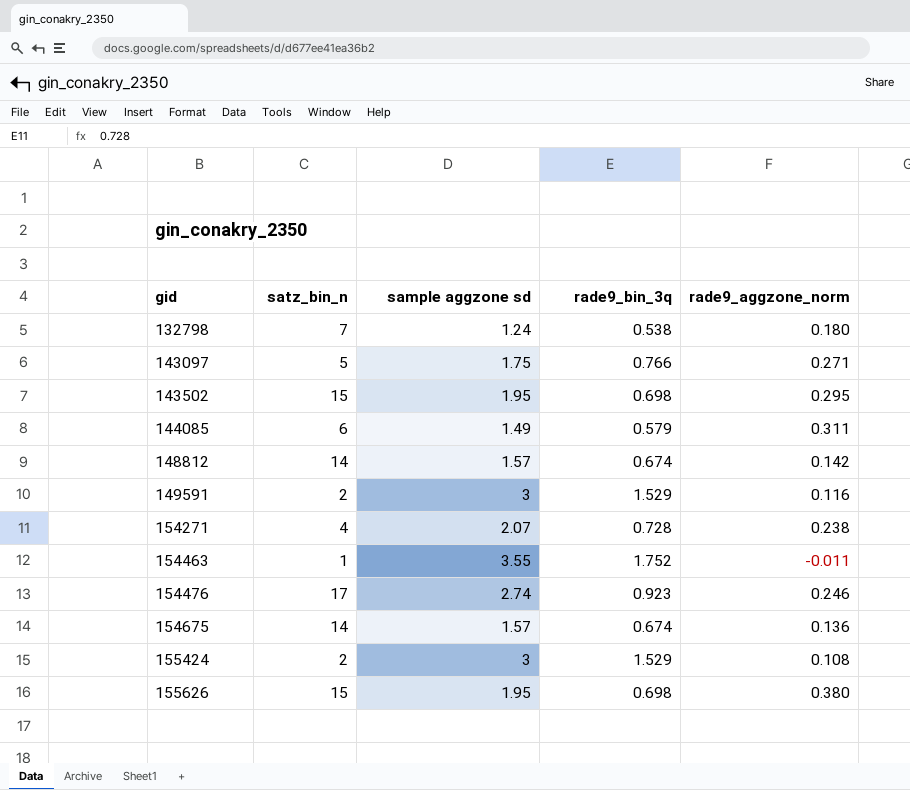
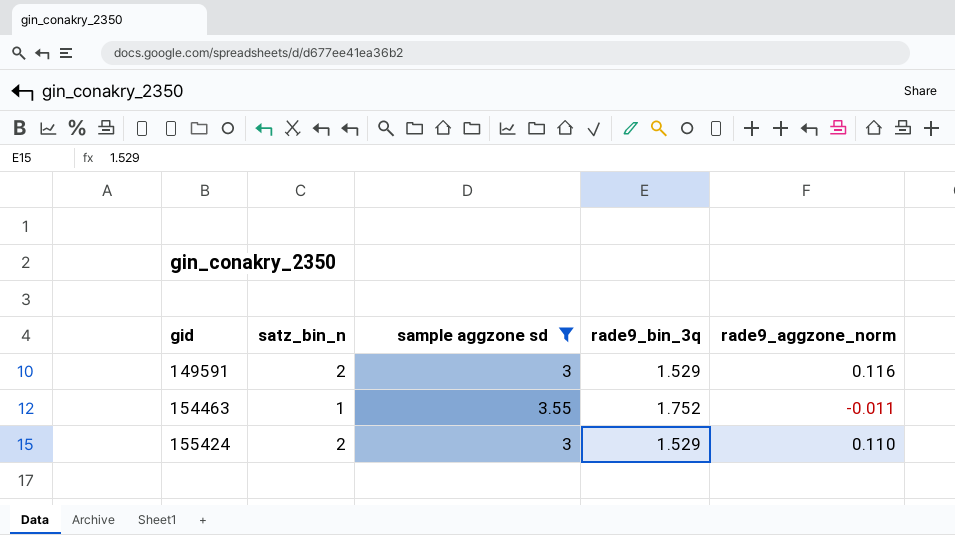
filter: none -> sample aggzone sd >= 3
155424 | rade9_aggzone_norm: 0.108 -> 0.110

